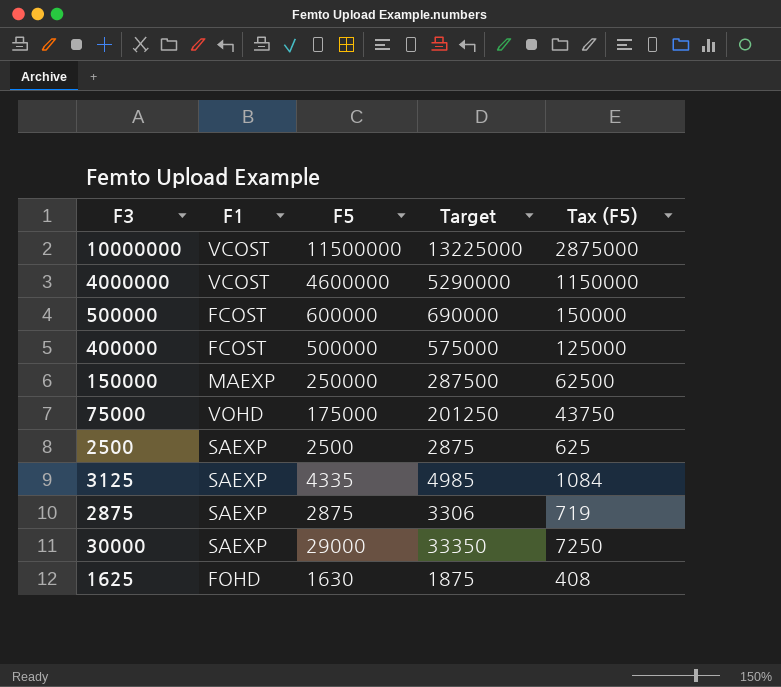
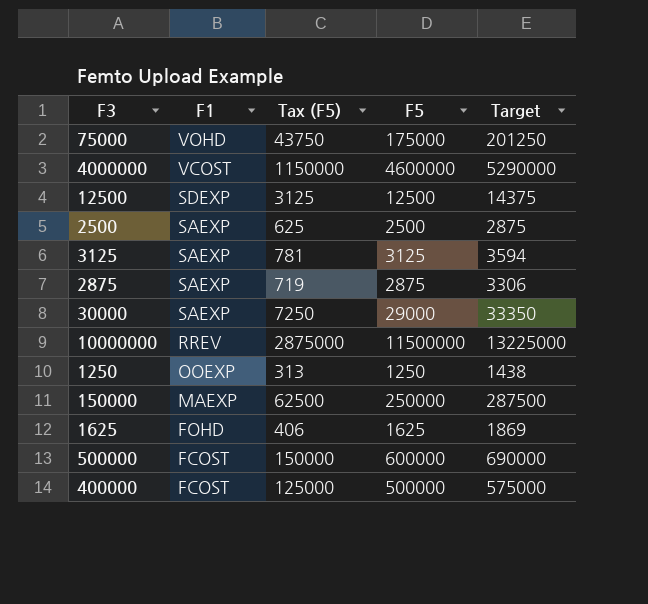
row order: none -> F1 descending
column Tax (F5) | position: 5 -> 3
row 12500: none -> SDEXP | 3125 | 12500 | 14375
3125 | Tax (F5): 1084 -> 781
3125 | F5: 4335 -> 3125
3125 | Target: 4985 -> 3594
10000000 | F1: VCOST -> RREV
row 1250: none -> OOEXP | 313 | 1250 | 1438
1625 | Tax (F5): 408 -> 406
1625 | F5: 1630 -> 1625
1625 | Target: 1875 -> 1869

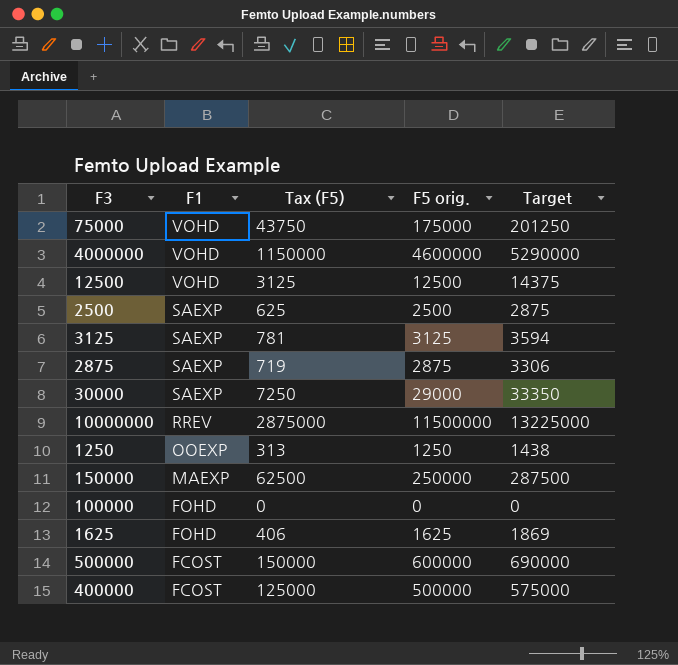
column name: F5 -> F5 orig.
4000000 | F1: VCOST -> VOHD
12500 | F1: SDEXP -> VOHD
row 100000: none -> FOHD | 0 | 0 | 0

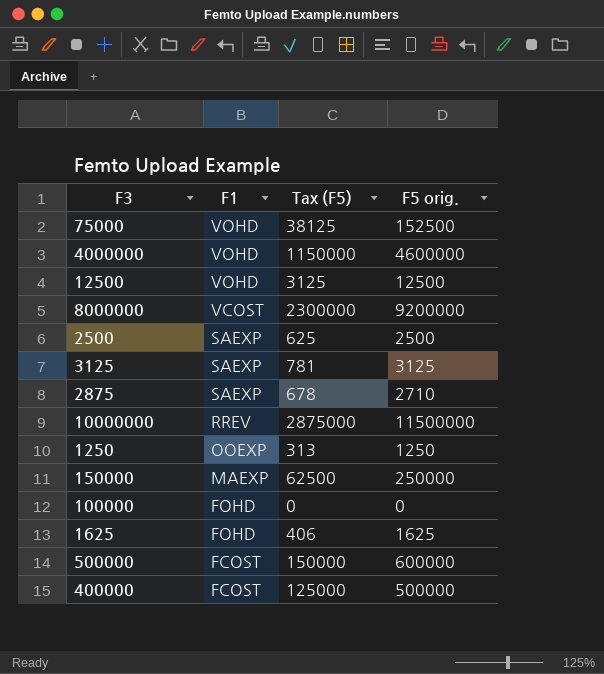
column Target | formula: [F5 orig.] * 1.15 -> none
row 30000: SAEXP | 7250 | 29000 | 33350 -> none
75000 | Tax (F5): 43750 -> 38125
75000 | F5 orig.: 175000 -> 152500
row 8000000: none -> VCOST | 2300000 | 9200000
2875 | Tax (F5): 719 -> 678
2875 | F5 orig.: 2875 -> 2710

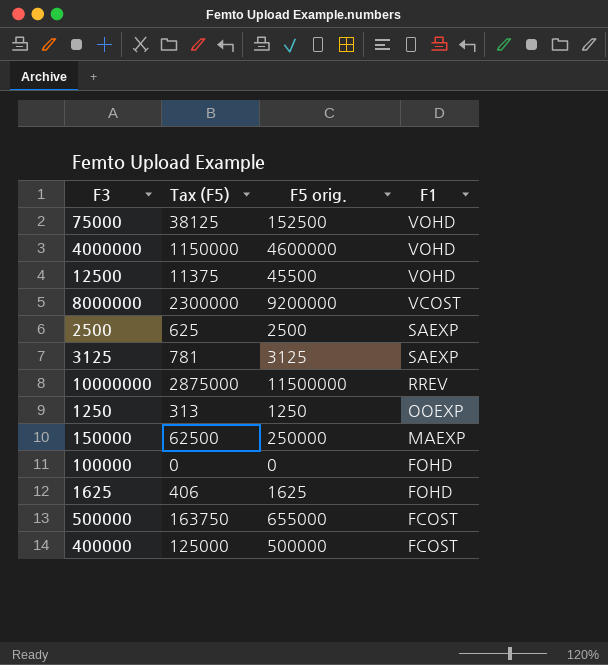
column F1 | position: 2 -> 4
row 2875: SAEXP | 678 | 2710 -> none
12500 | Tax (F5): 3125 -> 11375
12500 | F5 orig.: 12500 -> 45500
500000 | Tax (F5): 150000 -> 163750
500000 | F5 orig.: 600000 -> 655000

